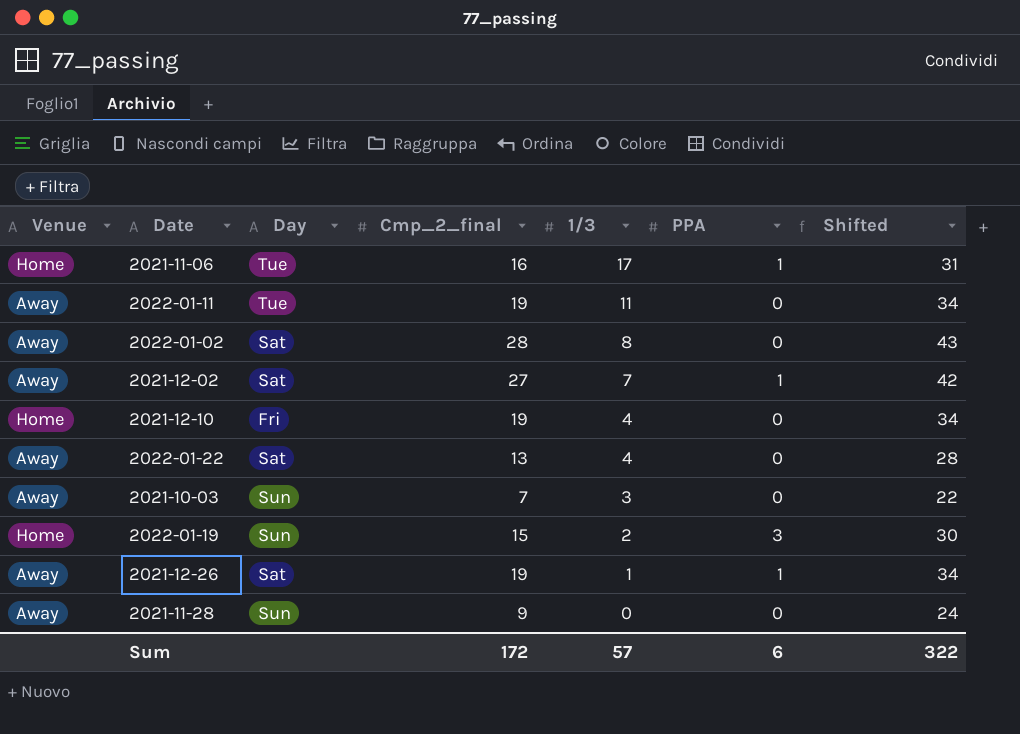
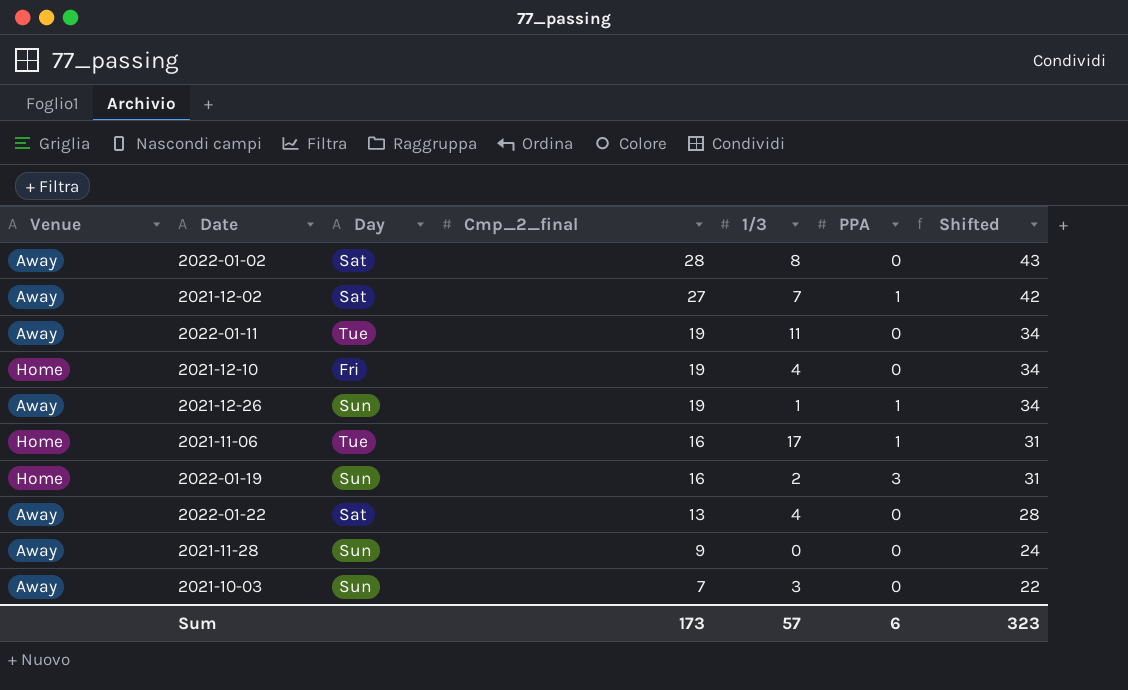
row order: 1/3 descending -> Cmp_2_final descending
2021-12-26 | Day: Sat -> Sun
2022-01-19 | Cmp_2_final: 15 -> 16
2022-01-19 | Shifted: 30 -> 31
Sum | Cmp_2_final: 172 -> 173
Sum | Shifted: 322 -> 323

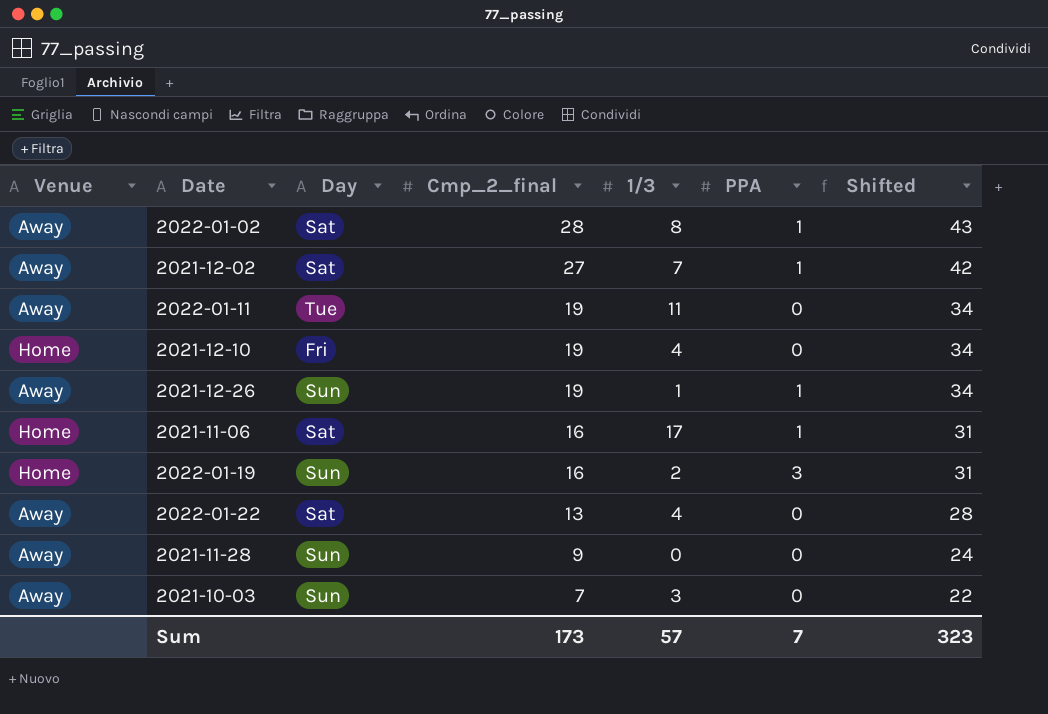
2022-01-02 | PPA: 0 -> 1
2021-11-06 | Day: Tue -> Sat
Sum | PPA: 6 -> 7

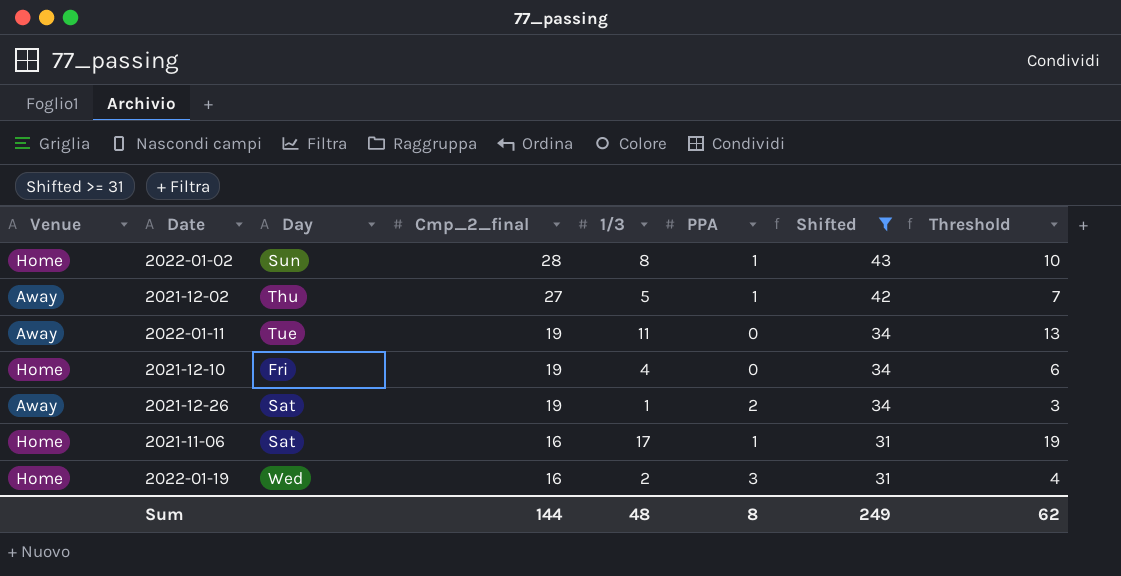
filter: none -> Shifted >= 31
column Threshold | formula: none -> [1/3] + 2
2022-01-02 | Venue: Away -> Home
2022-01-02 | Day: Sat -> Sun
2021-12-02 | Day: Sat -> Thu
2021-12-02 | 1/3: 7 -> 5
2021-12-26 | Day: Sun -> Sat
2021-12-26 | PPA: 1 -> 2
2022-01-19 | Day: Sun -> Wed
Sum | Cmp_2_final: 173 -> 144
Sum | 1/3: 57 -> 48
Sum | PPA: 7 -> 8
Sum | Shifted: 323 -> 249

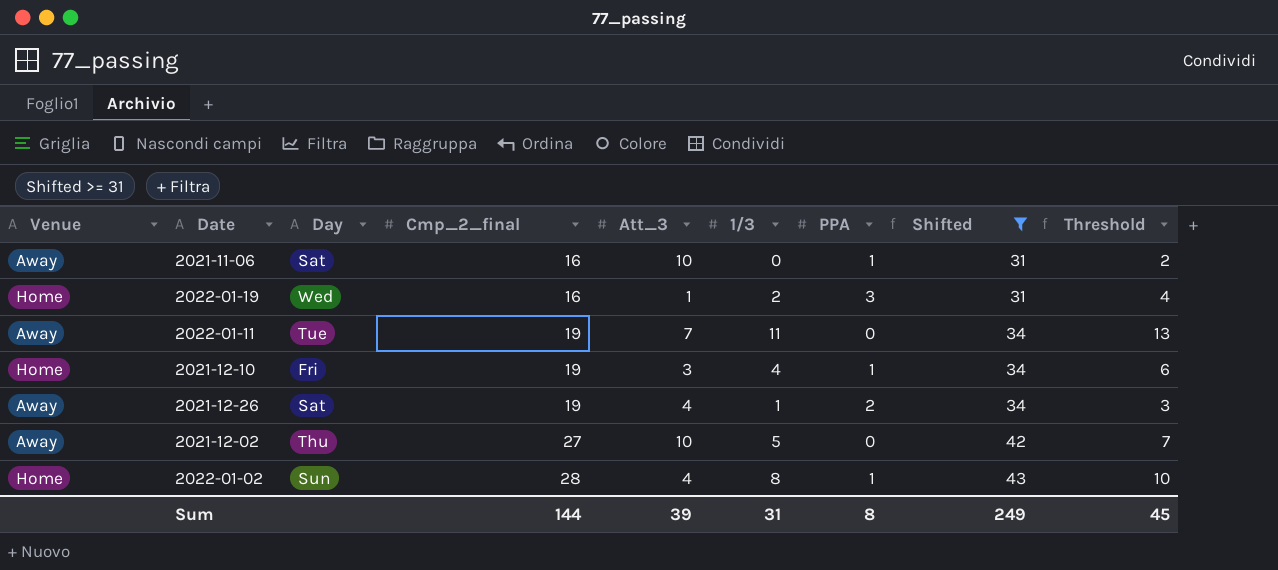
row order: Cmp_2_final descending -> Cmp_2_final ascending
column Att_3 | position: none -> 5
2021-11-06 | Venue: Home -> Away
2021-11-06 | 1/3: 17 -> 0
2021-11-06 | Threshold: 19 -> 2
2021-12-10 | PPA: 0 -> 1
2021-12-02 | PPA: 1 -> 0
Sum | 1/3: 48 -> 31
Sum | Threshold: 62 -> 45

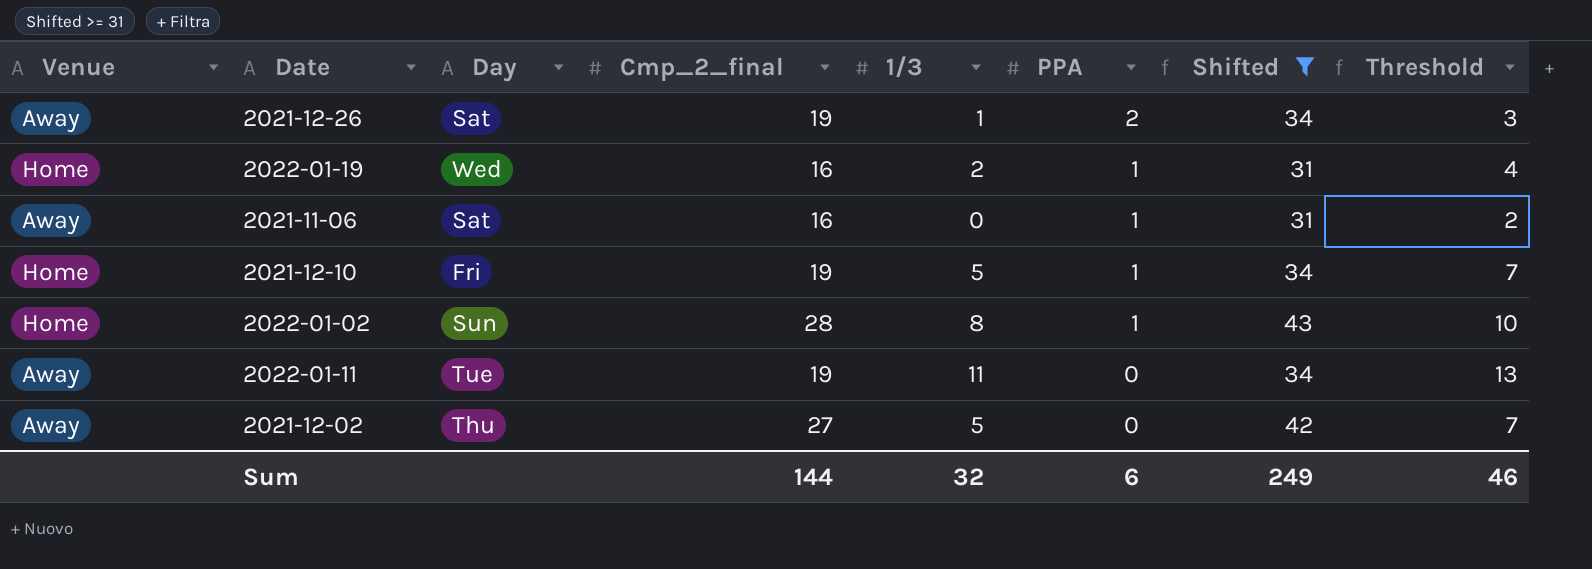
row order: Cmp_2_final ascending -> PPA descending
column Att_3 | position: 5 -> none
2022-01-19 | PPA: 3 -> 1
2021-12-10 | 1/3: 4 -> 5
2021-12-10 | Threshold: 6 -> 7
Sum | 1/3: 31 -> 32
Sum | PPA: 8 -> 6
Sum | Threshold: 45 -> 46

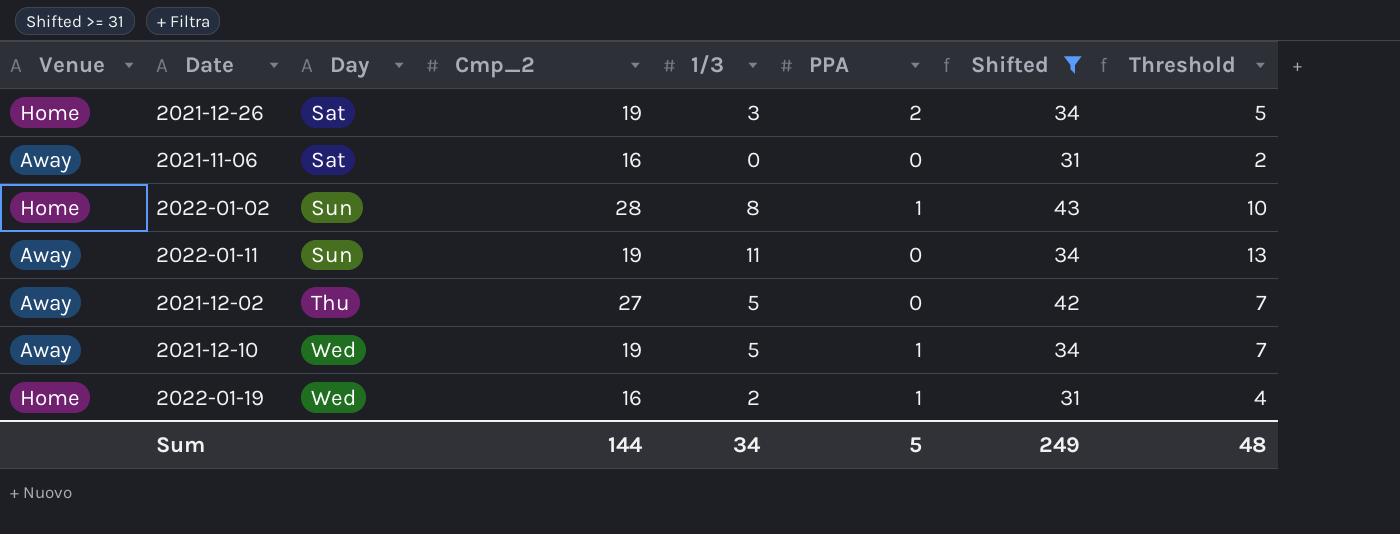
row order: PPA descending -> Day ascending
column name: Cmp_2_final -> Cmp_2
2021-12-26 | Venue: Away -> Home
2021-12-26 | 1/3: 1 -> 3
2021-12-26 | Threshold: 3 -> 5
2021-11-06 | PPA: 1 -> 0
2022-01-11 | Day: Tue -> Sun
2021-12-10 | Venue: Home -> Away
2021-12-10 | Day: Fri -> Wed
Sum | 1/3: 32 -> 34
Sum | PPA: 6 -> 5
Sum | Threshold: 46 -> 48

